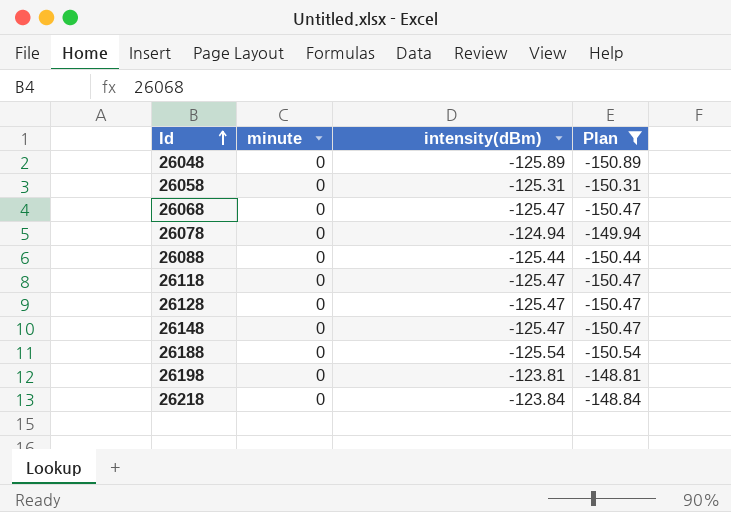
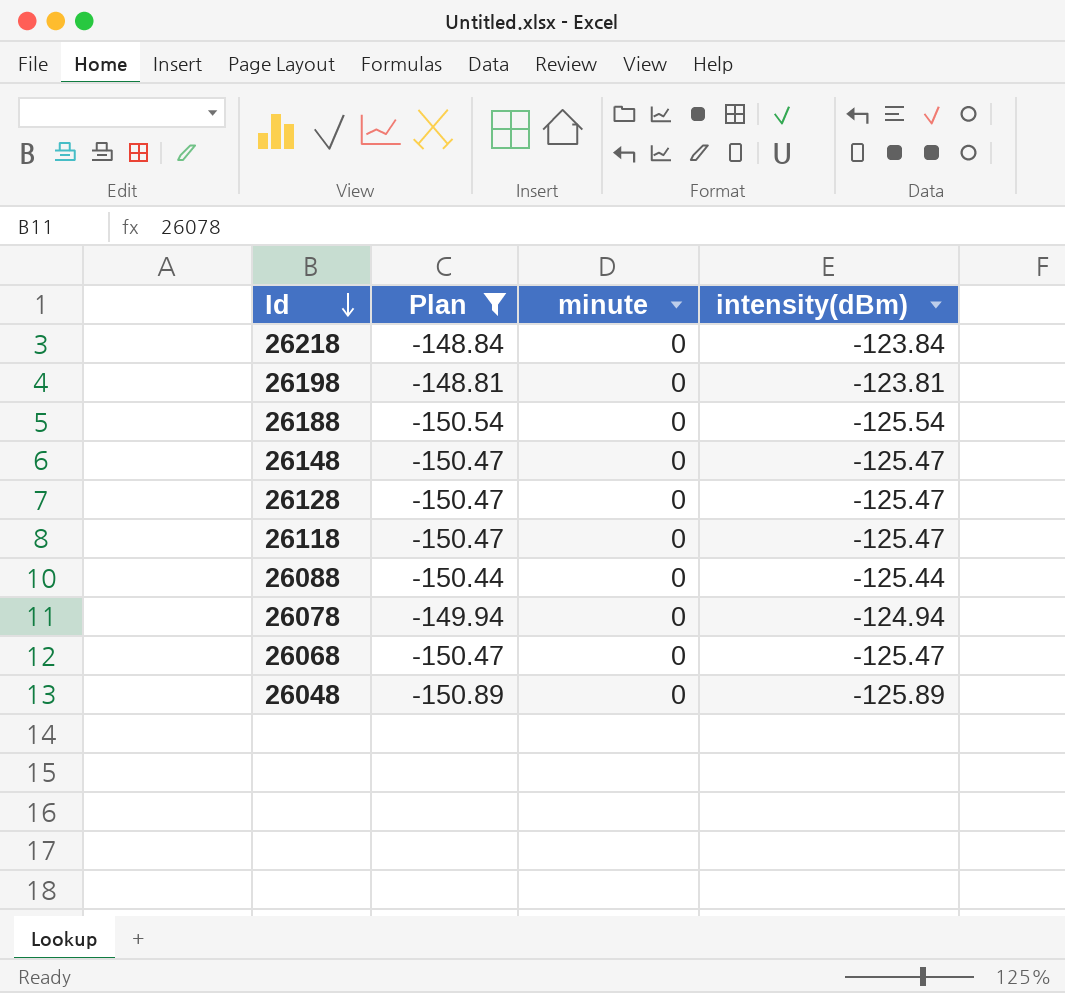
row order: Id ascending -> Id descending
column Plan | position: 4 -> 2
row 26058: 0 | -125.31 | -150.31 -> none

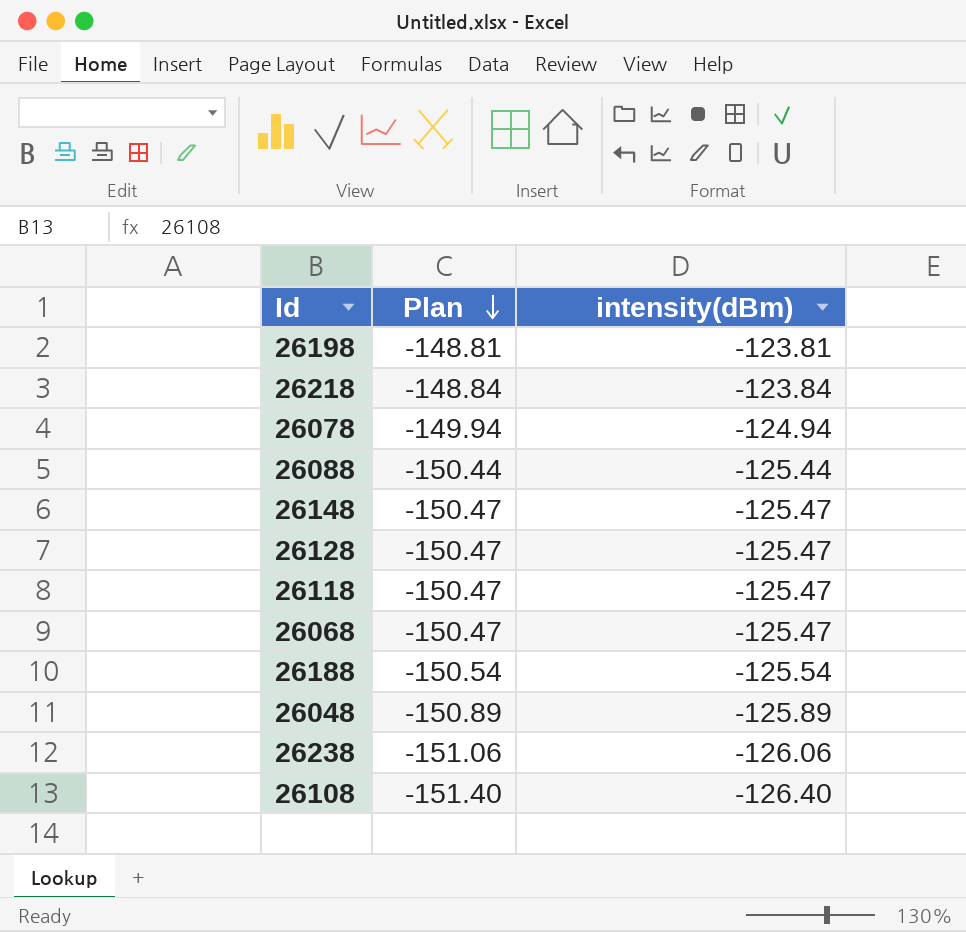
filter: Plan >= -150.89 -> none
row order: Id descending -> Plan descending
column minute | position: 3 -> none

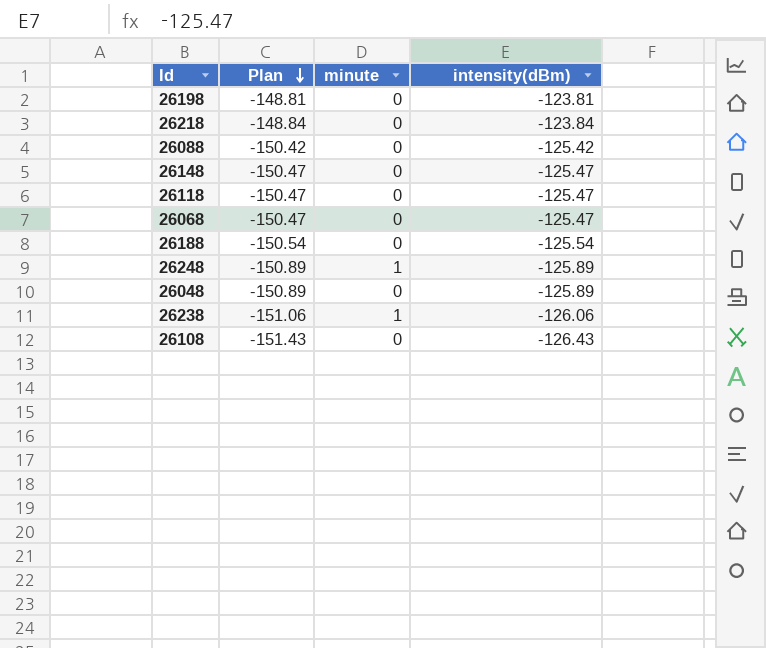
column minute | position: none -> 3
row 26078: -149.94 | -124.94 -> none
row 26128: -150.47 | -125.47 -> none
26088 | Plan: -150.44 -> -150.42
26088 | intensity(dBm): -125.44 -> -125.42
row 26248: none -> -150.89 | 1 | -125.89
26108 | Plan: -151.40 -> -151.43
26108 | intensity(dBm): -126.40 -> -126.43

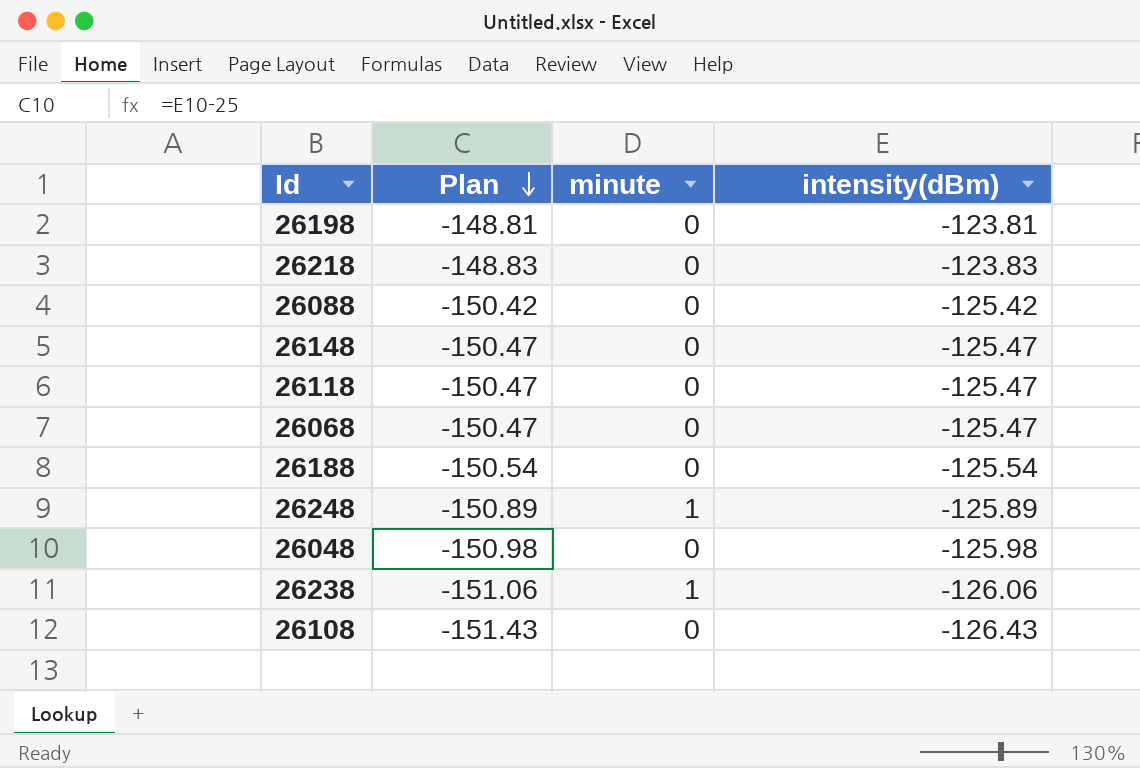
26218 | Plan: -148.84 -> -148.83
26218 | intensity(dBm): -123.84 -> -123.83
26048 | Plan: -150.89 -> -150.98
26048 | intensity(dBm): -125.89 -> -125.98

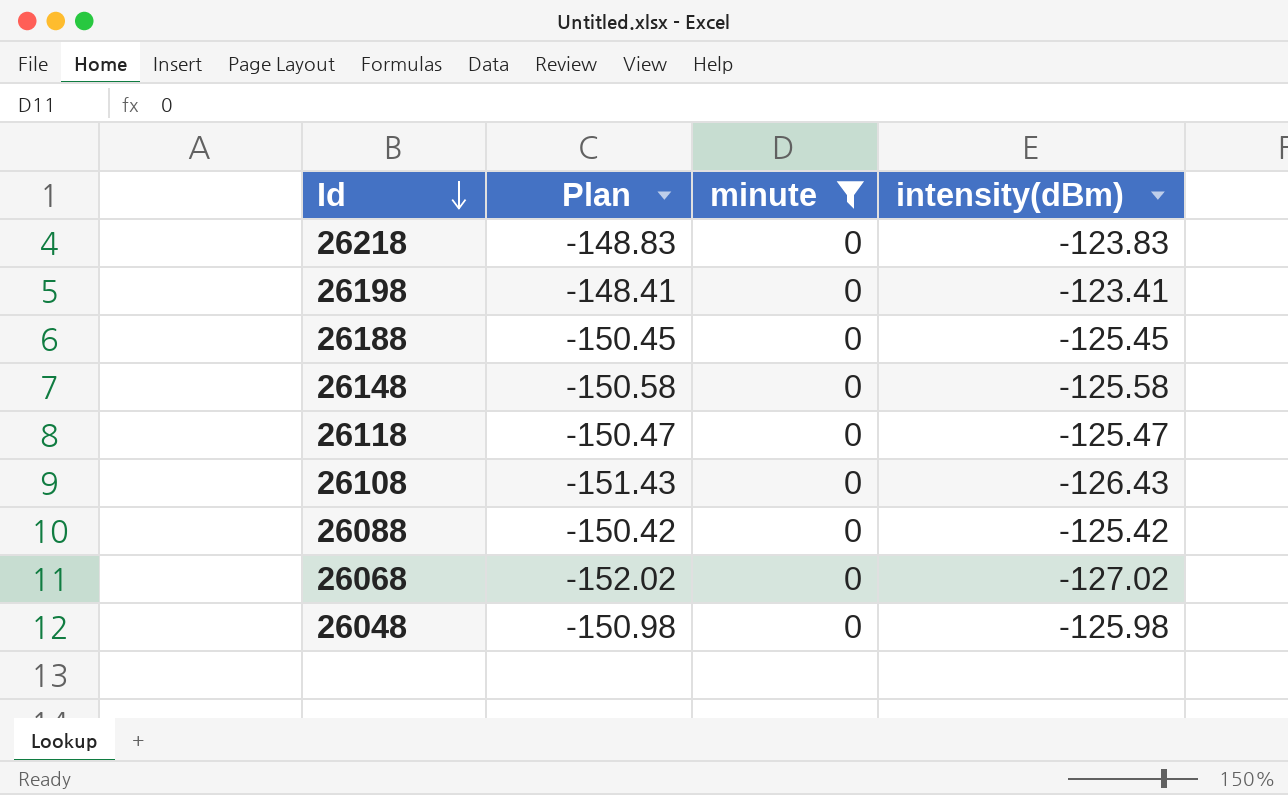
filter: none -> minute = 0
row order: Plan descending -> Id descending
26198 | Plan: -148.81 -> -148.41
26198 | intensity(dBm): -123.81 -> -123.41
26188 | Plan: -150.54 -> -150.45
26188 | intensity(dBm): -125.54 -> -125.45
26148 | Plan: -150.47 -> -150.58
26148 | intensity(dBm): -125.47 -> -125.58
26068 | Plan: -150.47 -> -152.02
26068 | intensity(dBm): -125.47 -> -127.02

